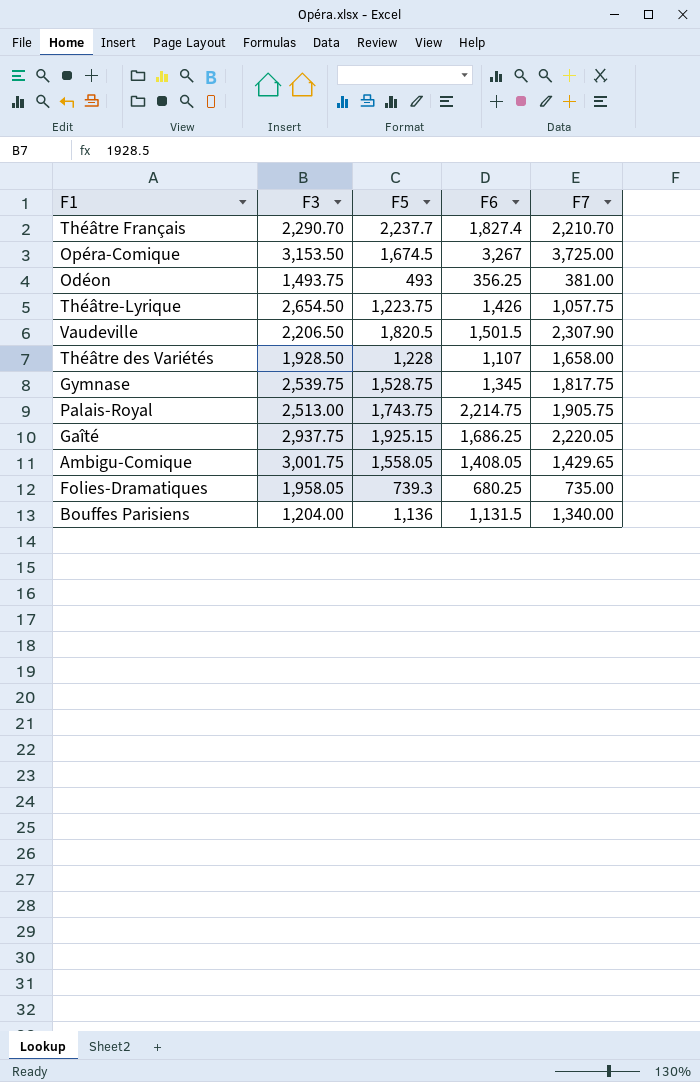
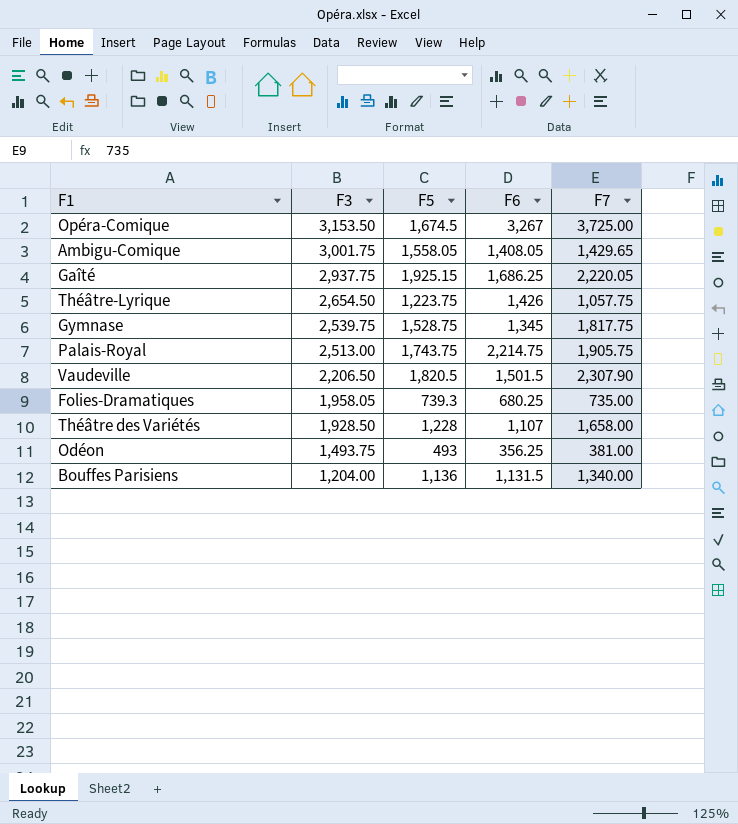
row order: none -> F3 descending
row Théâtre Français: 2,290.70 | 2,237.7 | 1,827.4 | 2,210.70 -> none

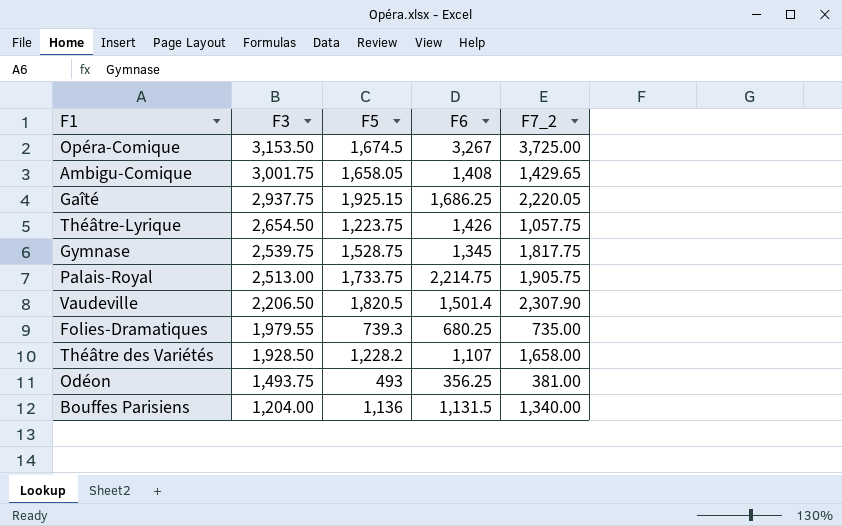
column name: F7 -> F7_2
Ambigu-Comique | F5: 1,558.05 -> 1,658.05
Ambigu-Comique | F6: 1,408.05 -> 1,408
Palais-Royal | F5: 1,743.75 -> 1,733.75
Vaudeville | F6: 1,501.5 -> 1,501.4
Folies-Dramatiques | F3: 1,958.05 -> 1,979.55
Théâtre des Variétés | F5: 1,228 -> 1,228.2

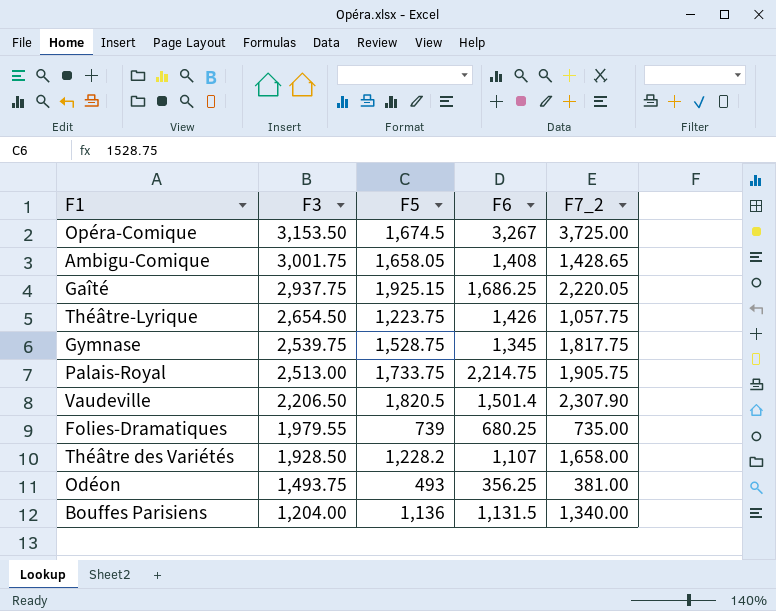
Ambigu-Comique | F7_2: 1,429.65 -> 1,428.65
Folies-Dramatiques | F5: 739.3 -> 739

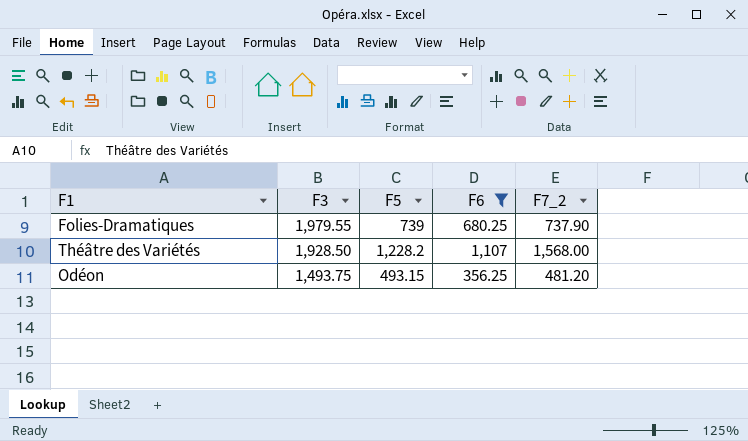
filter: none -> F6 <= 1,107
Folies-Dramatiques | F7_2: 735.00 -> 737.90
Théâtre des Variétés | F7_2: 1,658.00 -> 1,568.00
Odéon | F5: 493 -> 493.15
Odéon | F7_2: 381.00 -> 481.20

